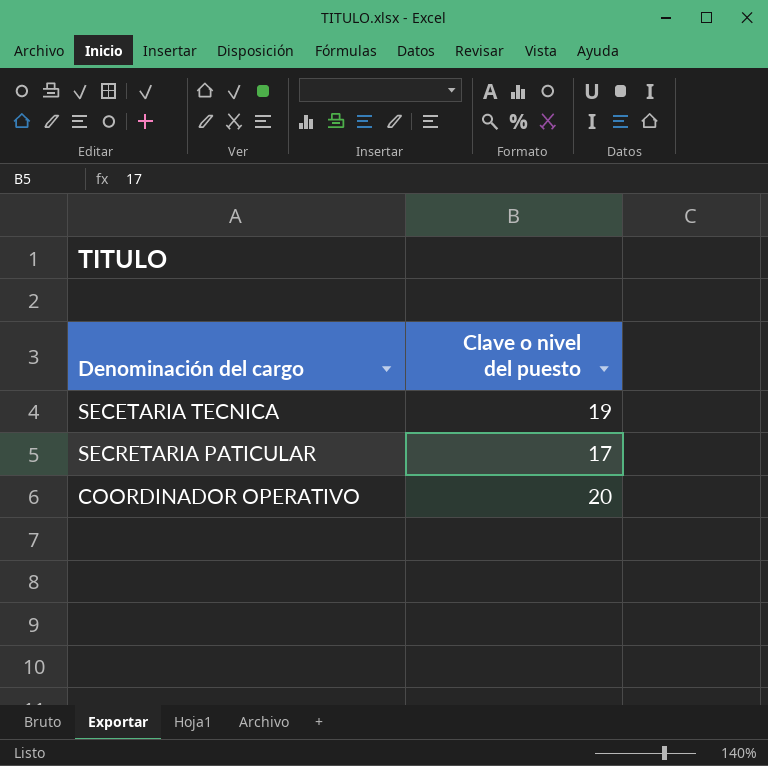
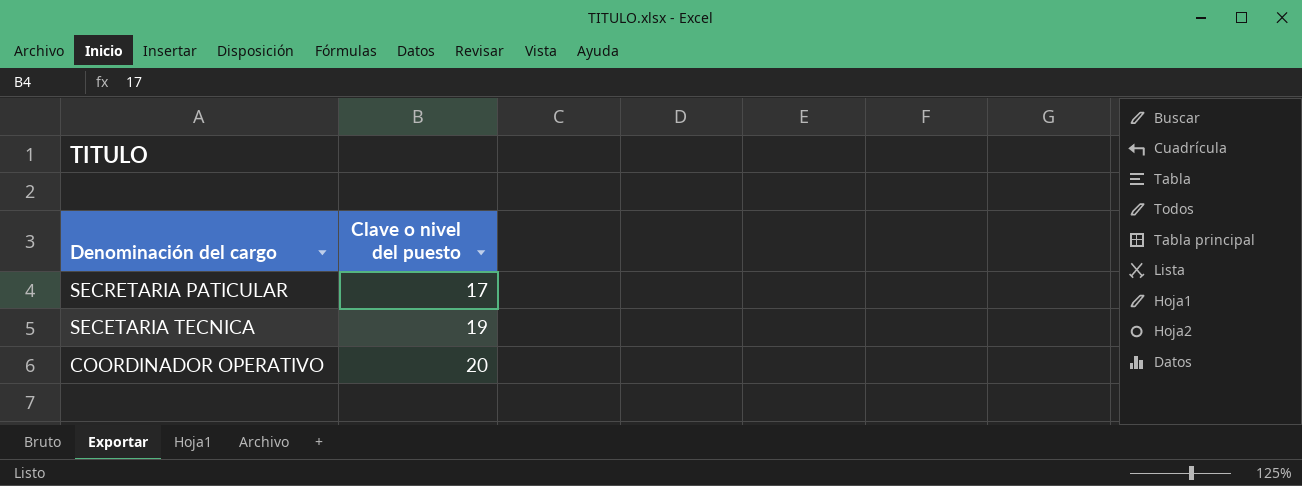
row order: none -> Denominación del cargo descending

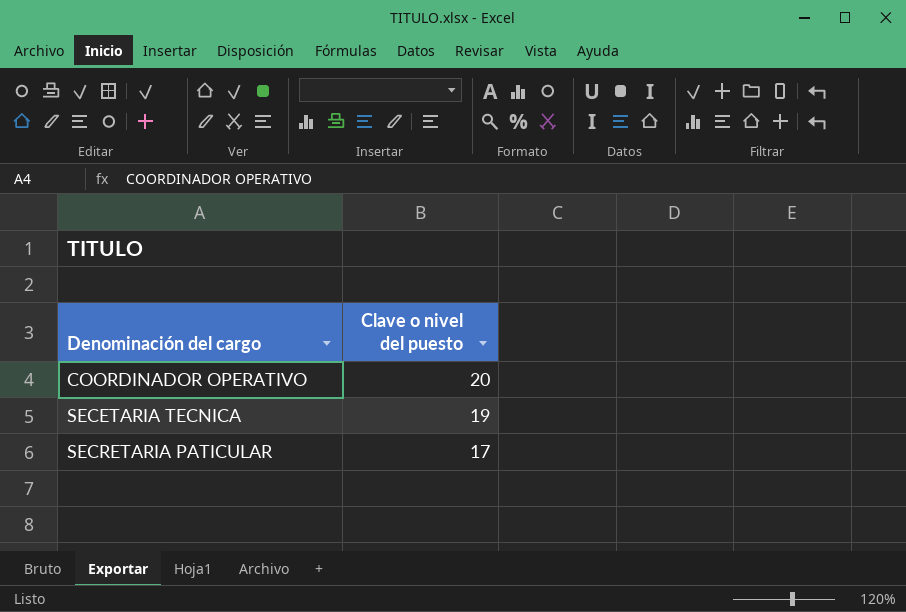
row order: Denominación del cargo descending -> Denominación del cargo ascending

